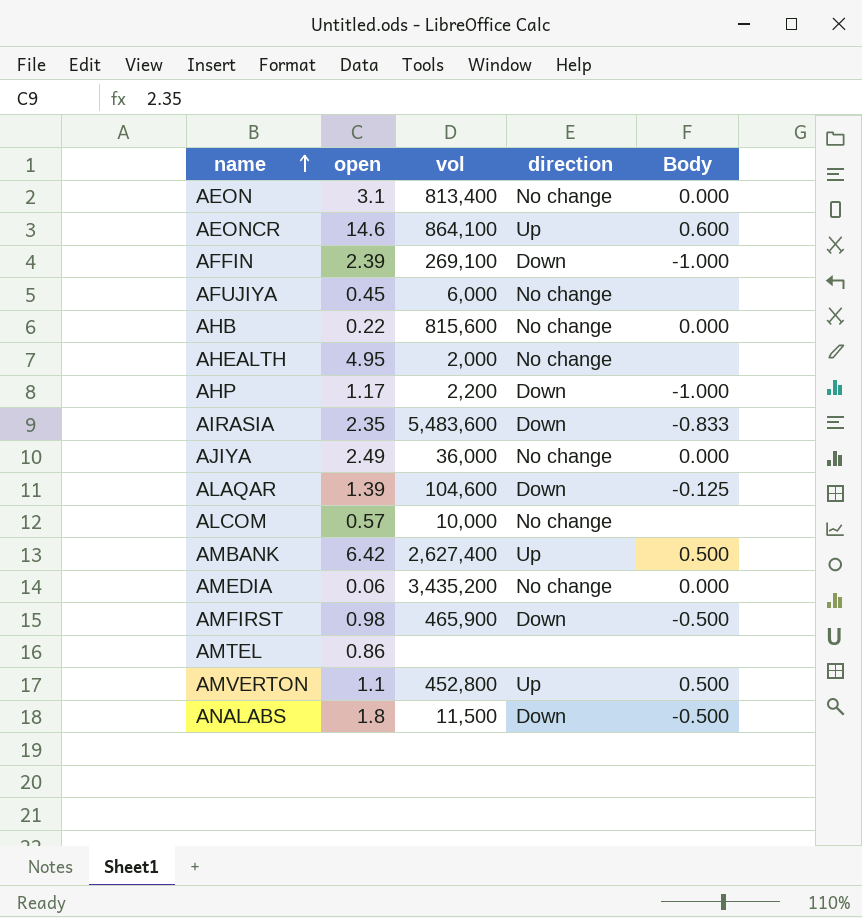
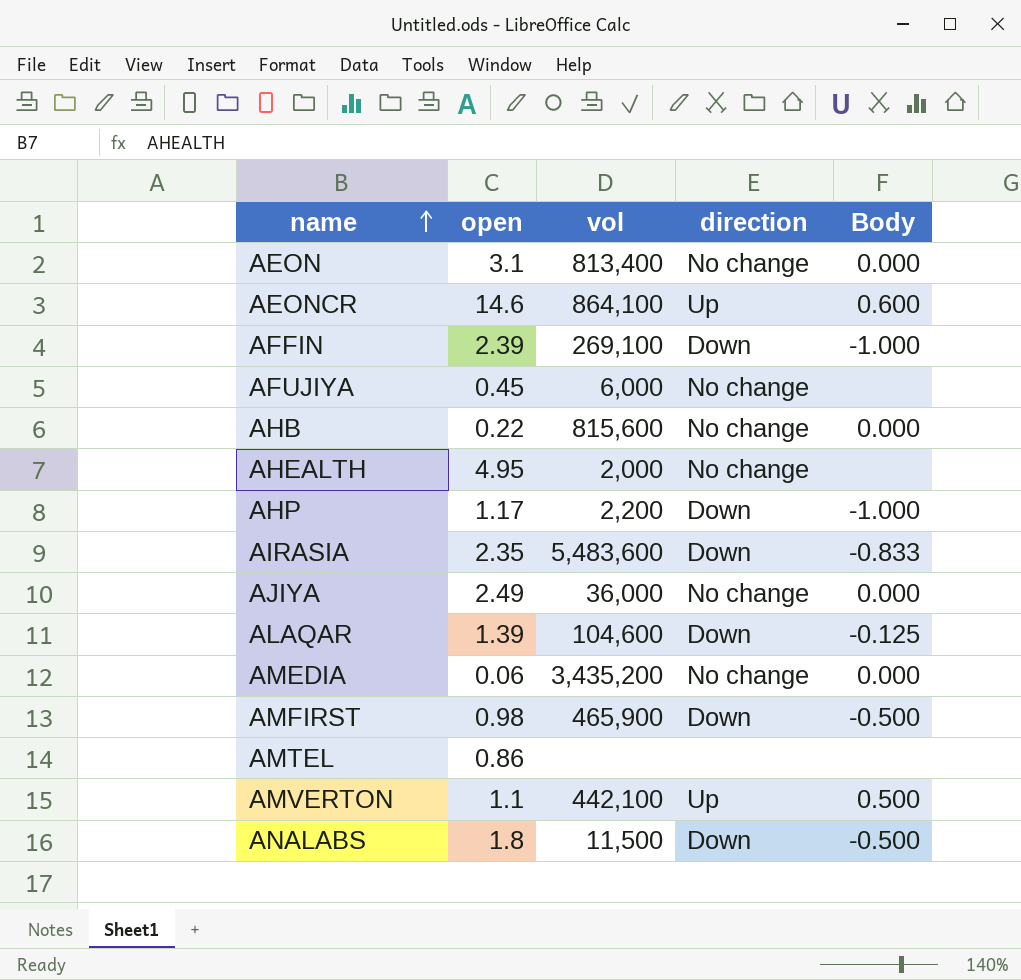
row ALCOM: 0.57 | 10,000 | No change | none -> none
row AMBANK: 6.42 | 2,627,400 | Up | 0.500 -> none
AMVERTON | vol: 452,800 -> 442,100

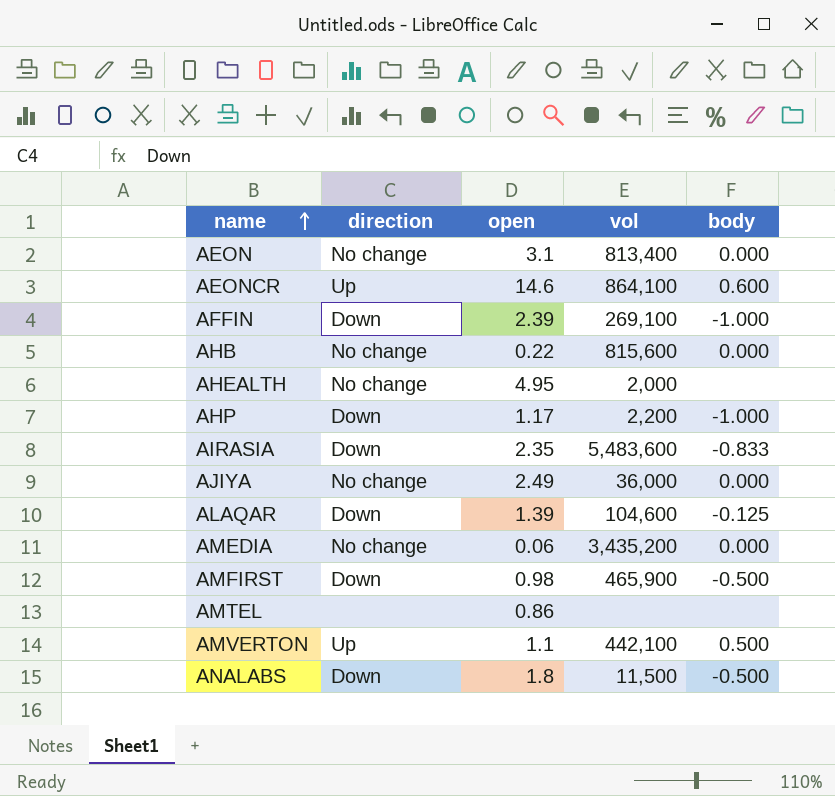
column direction | position: 4 -> 2
column name: Body -> body
row AFUJIYA: 0.45 | 6,000 | No change | none -> none

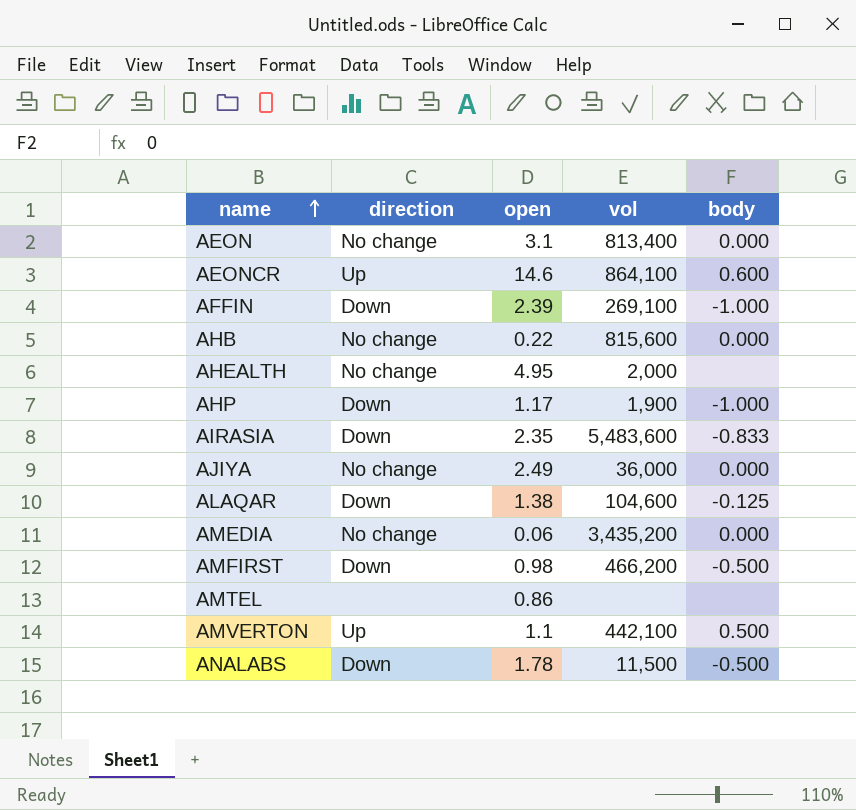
AHP | vol: 2,200 -> 1,900
ALAQAR | open: 1.39 -> 1.38
AMFIRST | vol: 465,900 -> 466,200
ANALABS | open: 1.8 -> 1.78

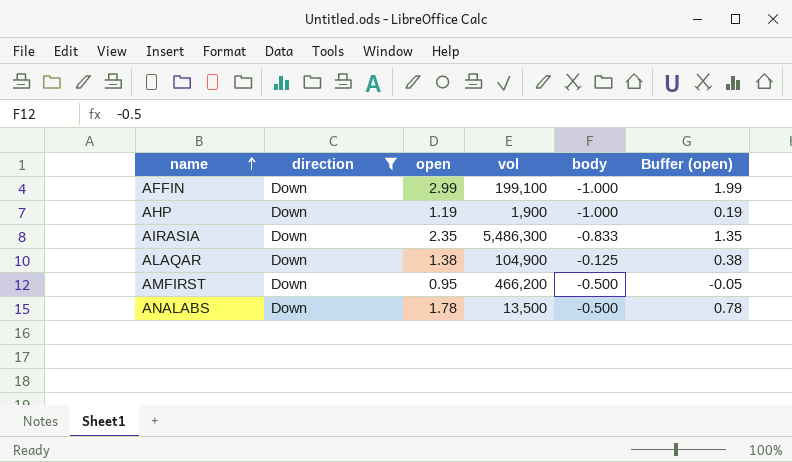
filter: none -> direction = Down
column Buffer (open) | formula: none -> [open] - 1
AFFIN | open: 2.39 -> 2.99
AFFIN | vol: 269,100 -> 199,100
AHP | open: 1.17 -> 1.19
AIRASIA | vol: 5,483,600 -> 5,486,300
ALAQAR | vol: 104,600 -> 104,900
AMFIRST | open: 0.98 -> 0.95
ANALABS | vol: 11,500 -> 13,500

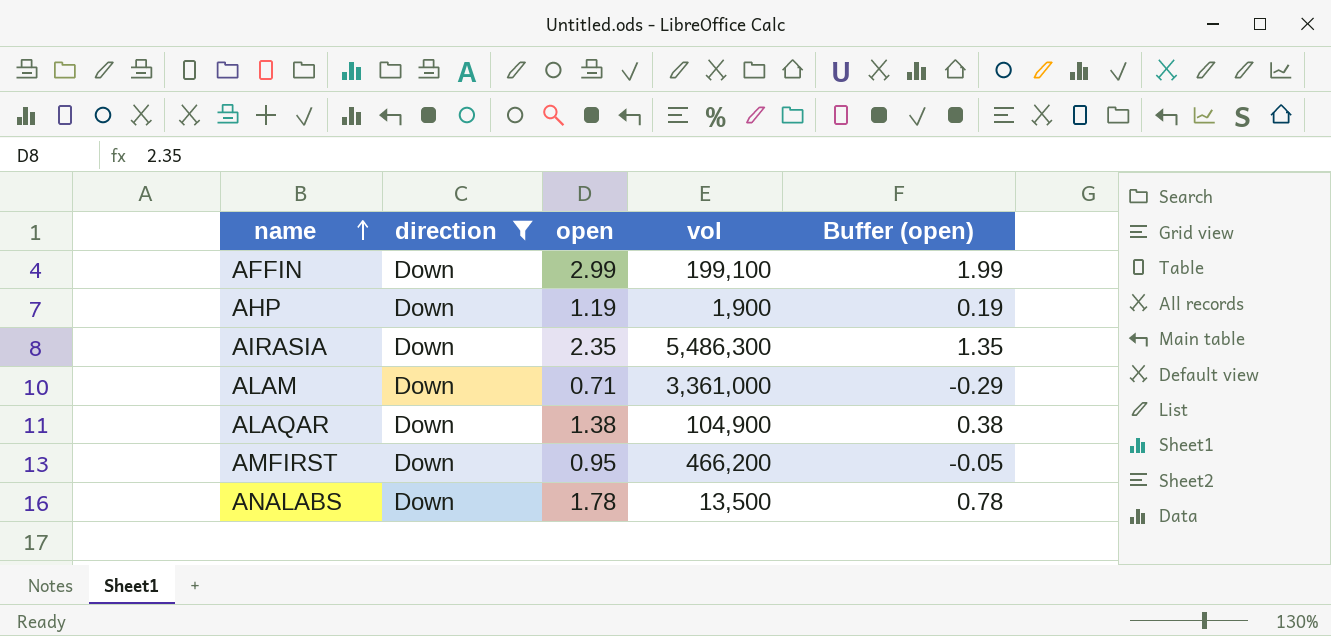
column body | position: 5 -> none
row ALAM: none -> Down | 0.71 | 3,361,000 | -0.29

